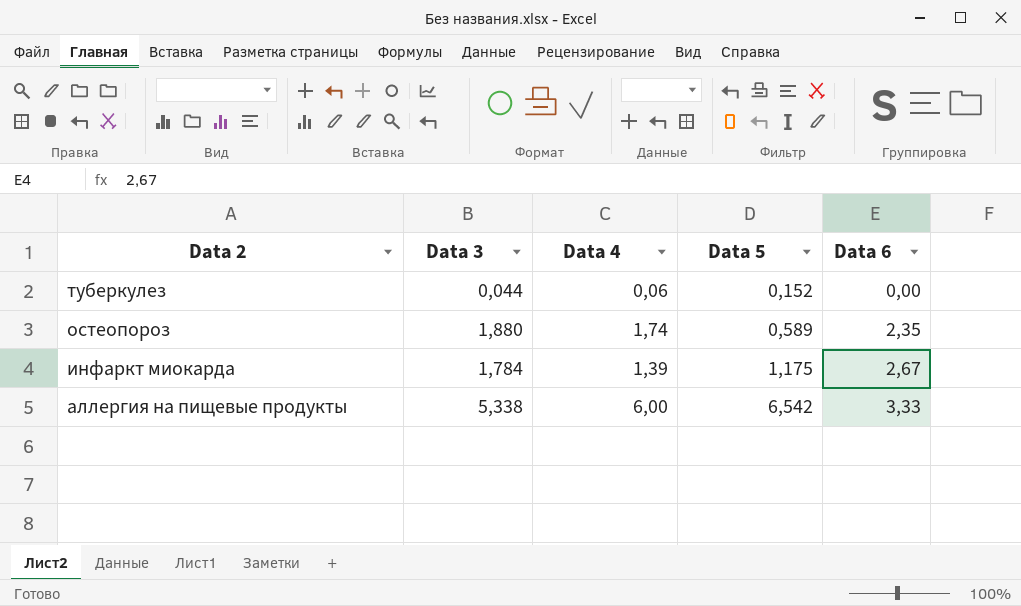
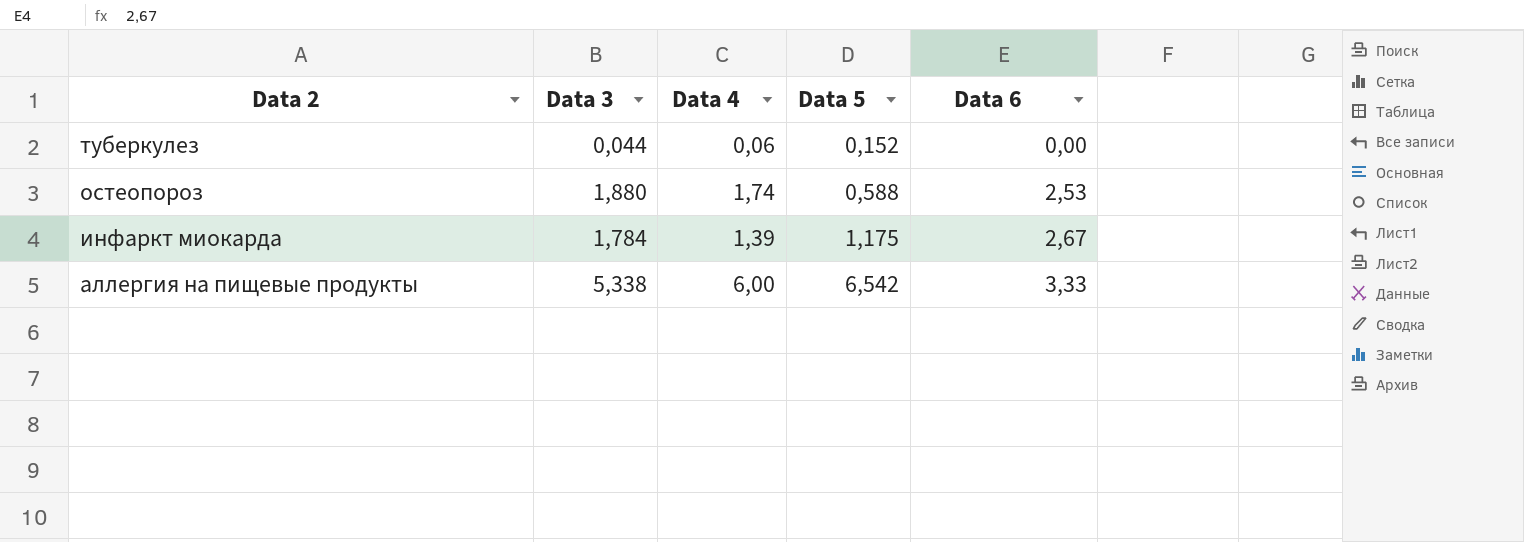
остеопороз | Data 5: 0,589 -> 0,588
остеопороз | Data 6: 2,35 -> 2,53

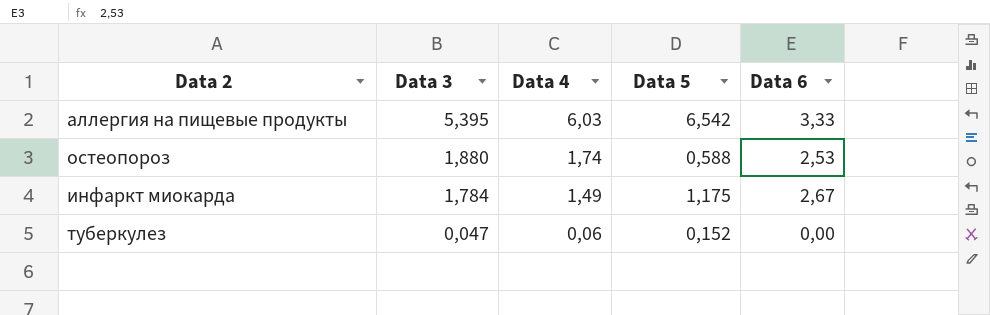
row order: Data 2 descending -> Data 3 descending
аллергия на пищевые продукты | Data 3: 5,338 -> 5,395
аллергия на пищевые продукты | Data 4: 6,00 -> 6,03
инфаркт миокарда | Data 4: 1,39 -> 1,49
туберкулез | Data 3: 0,044 -> 0,047

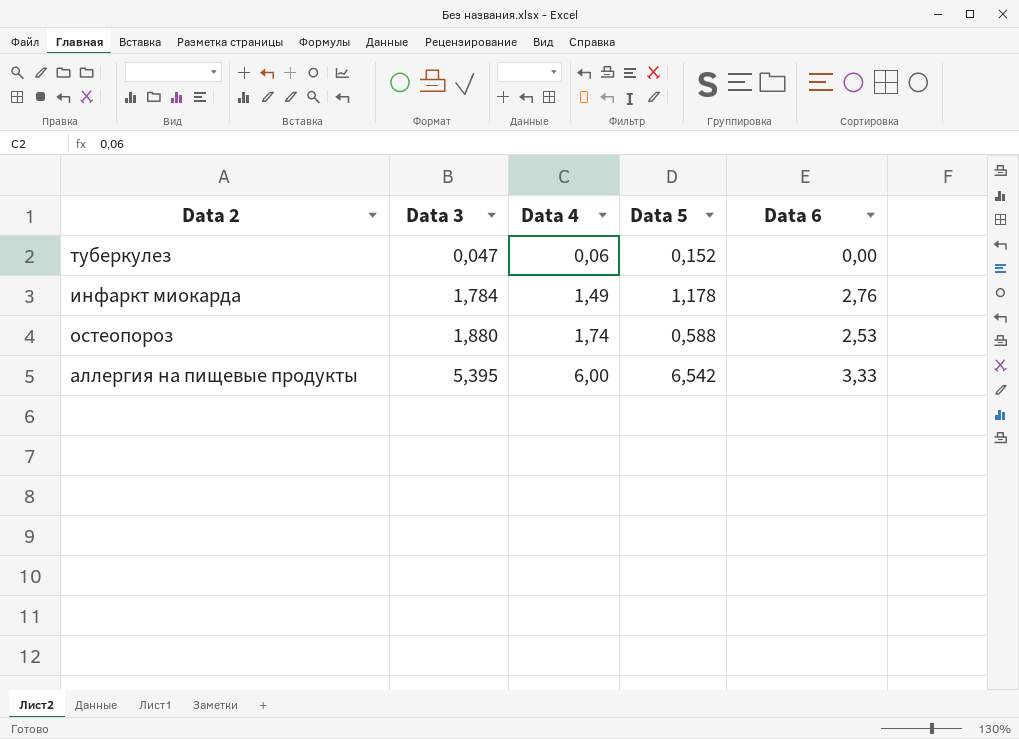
row order: Data 3 descending -> Data 3 ascending
инфаркт миокарда | Data 5: 1,175 -> 1,178
инфаркт миокарда | Data 6: 2,67 -> 2,76
аллергия на пищевые продукты | Data 4: 6,03 -> 6,00

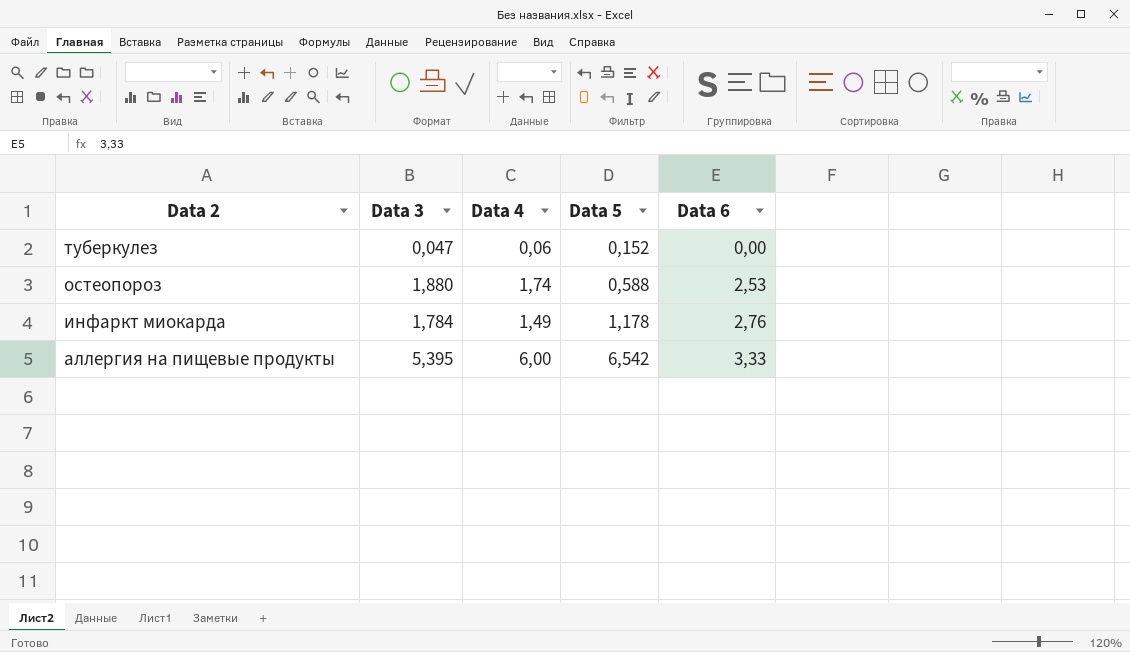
row order: Data 3 ascending -> Data 2 descending

